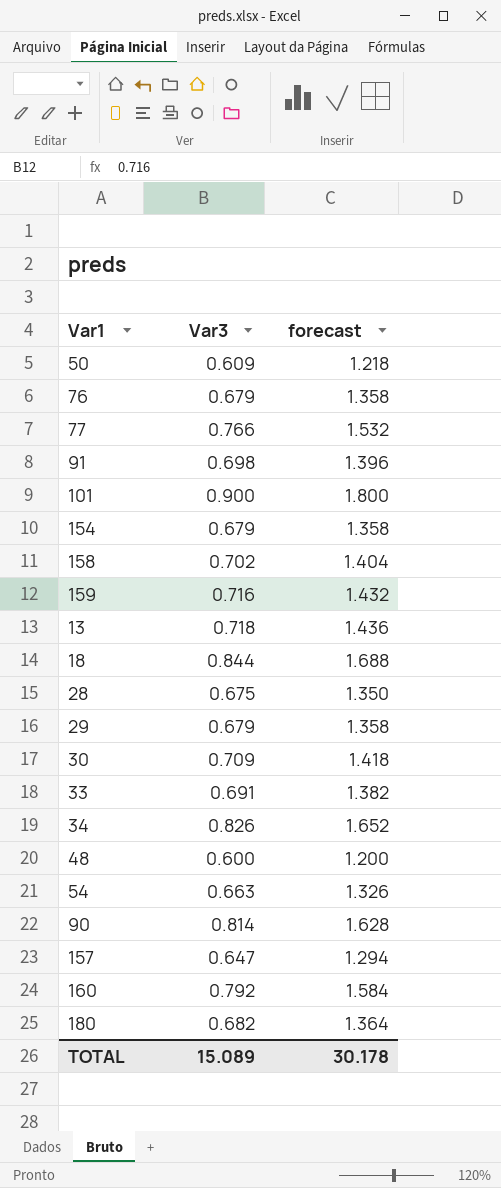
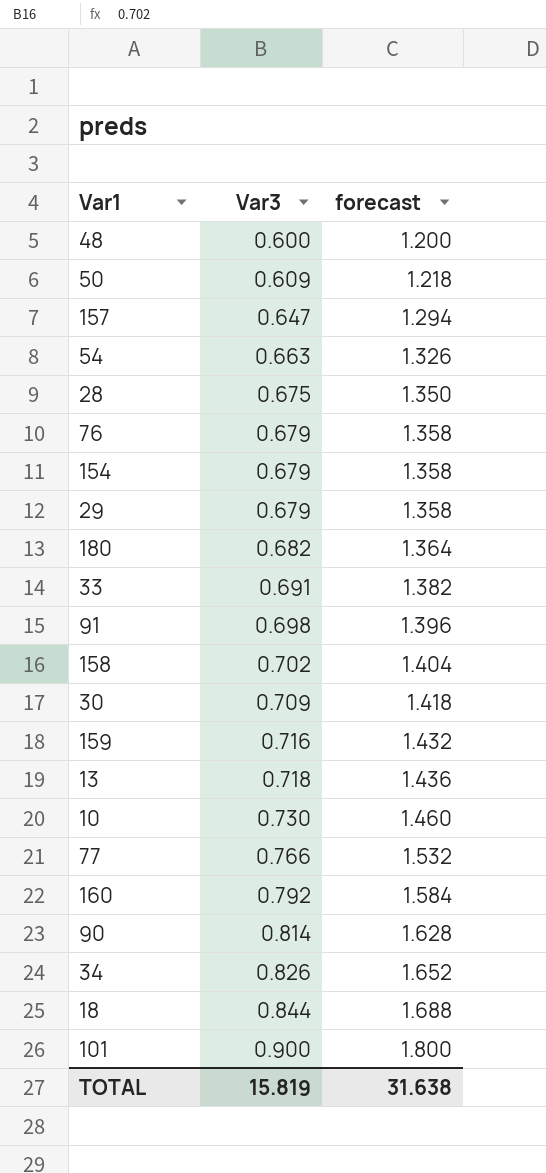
row order: none -> Var3 ascending
row 10: none -> 0.730 | 1.460
TOTAL | Var3: 15.089 -> 15.819
TOTAL | forecast: 30.178 -> 31.638

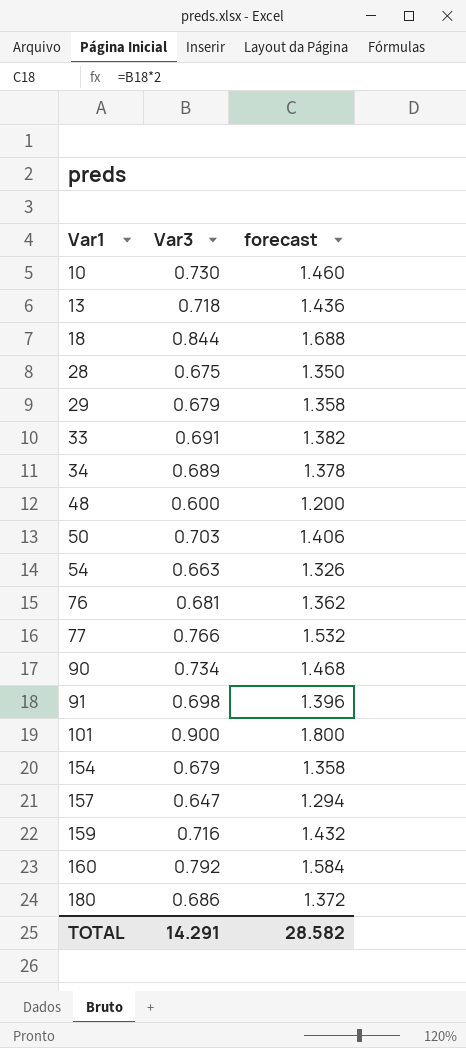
row order: Var3 ascending -> Var1 ascending
row 158: 0.702 | 1.404 -> none
row 30: 0.709 | 1.418 -> none
34 | Var3: 0.826 -> 0.689
34 | forecast: 1.652 -> 1.378
50 | Var3: 0.609 -> 0.703
50 | forecast: 1.218 -> 1.406
76 | Var3: 0.679 -> 0.681
76 | forecast: 1.358 -> 1.362
90 | Var3: 0.814 -> 0.734
90 | forecast: 1.628 -> 1.468
180 | Var3: 0.682 -> 0.686
180 | forecast: 1.364 -> 1.372
TOTAL | Var3: 15.819 -> 14.291
TOTAL | forecast: 31.638 -> 28.582

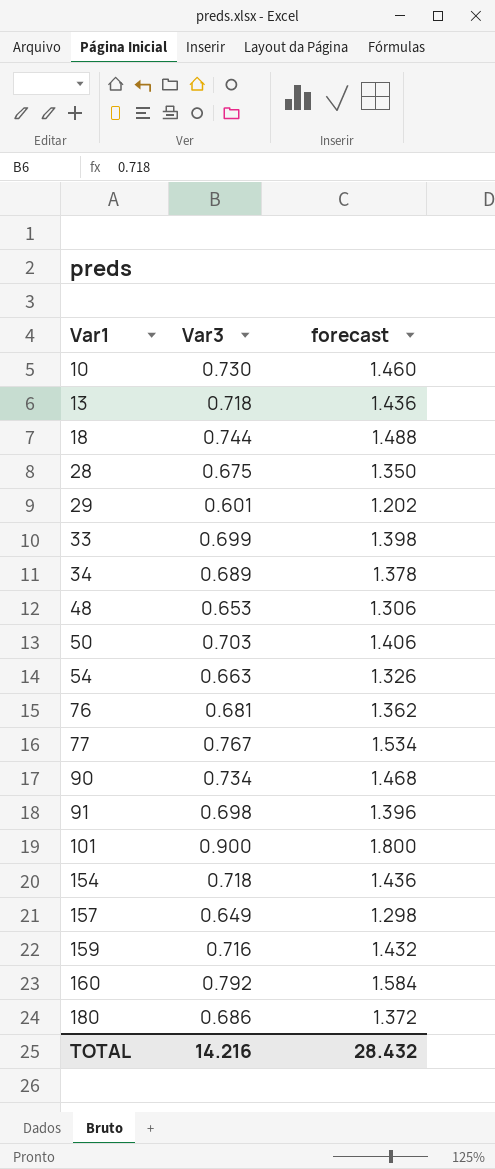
18 | Var3: 0.844 -> 0.744
18 | forecast: 1.688 -> 1.488
29 | Var3: 0.679 -> 0.601
29 | forecast: 1.358 -> 1.202
33 | Var3: 0.691 -> 0.699
33 | forecast: 1.382 -> 1.398
48 | Var3: 0.600 -> 0.653
48 | forecast: 1.200 -> 1.306
77 | Var3: 0.766 -> 0.767
77 | forecast: 1.532 -> 1.534
154 | Var3: 0.679 -> 0.718
154 | forecast: 1.358 -> 1.436
157 | Var3: 0.647 -> 0.649
157 | forecast: 1.294 -> 1.298
TOTAL | Var3: 14.291 -> 14.216
TOTAL | forecast: 28.582 -> 28.432

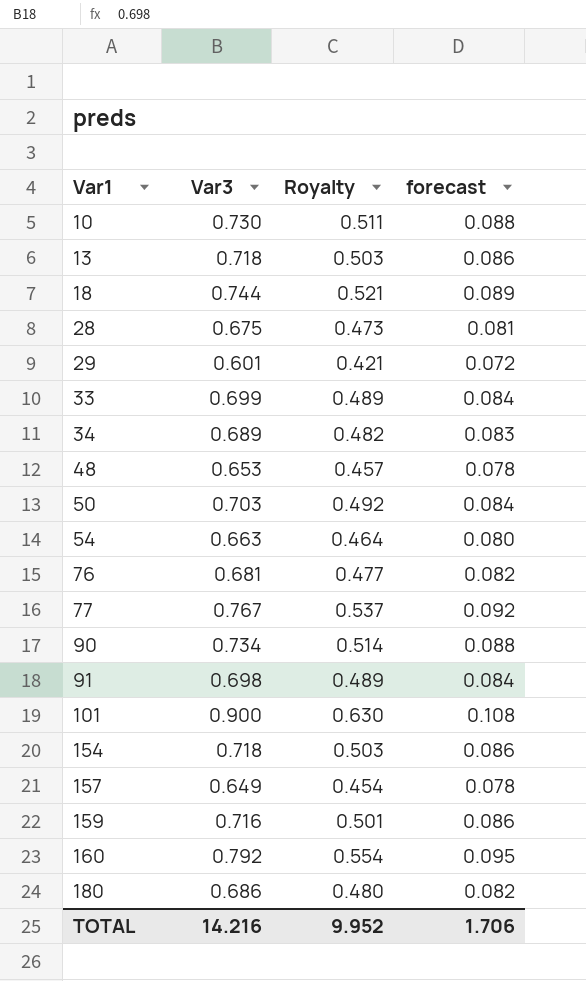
column Royalty | formula: none -> [Var3] * 0.7
column forecast | formula: [Var3] * 2 -> [Var3] * 0.12
TOTAL | forecast: 28.432 -> 1.706

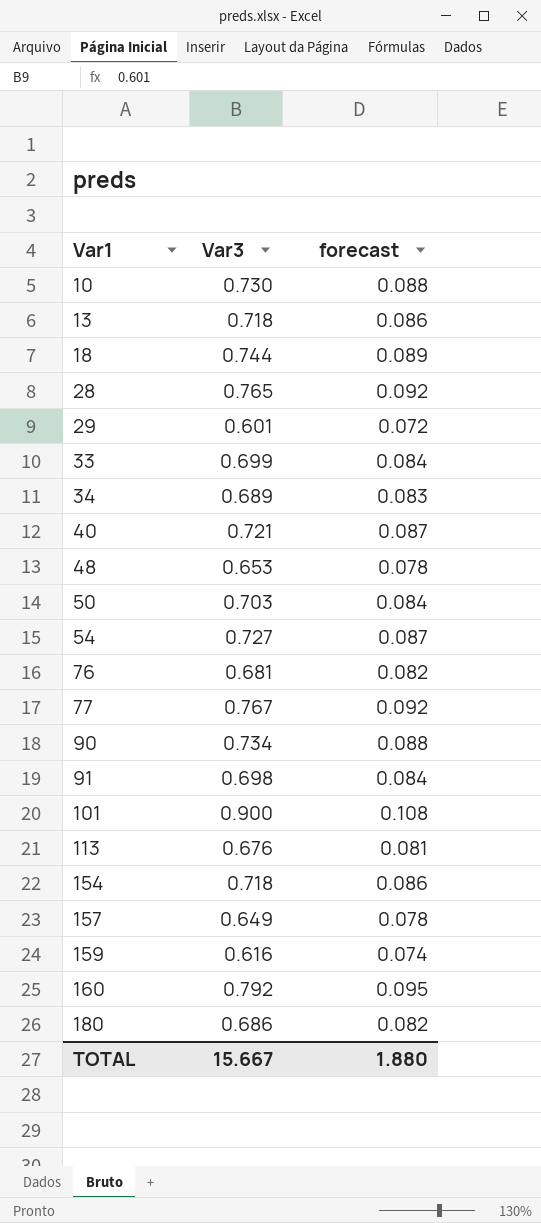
column Royalty | formula: [Var3] * 0.7 -> none
28 | Var3: 0.675 -> 0.765
28 | forecast: 0.081 -> 0.092
row 40: none -> 0.721 | 0.087
54 | Var3: 0.663 -> 0.727
54 | forecast: 0.080 -> 0.087
row 113: none -> 0.676 | 0.081
159 | Var3: 0.716 -> 0.616
159 | forecast: 0.086 -> 0.074
TOTAL | Var3: 14.216 -> 15.667
TOTAL | forecast: 1.706 -> 1.880

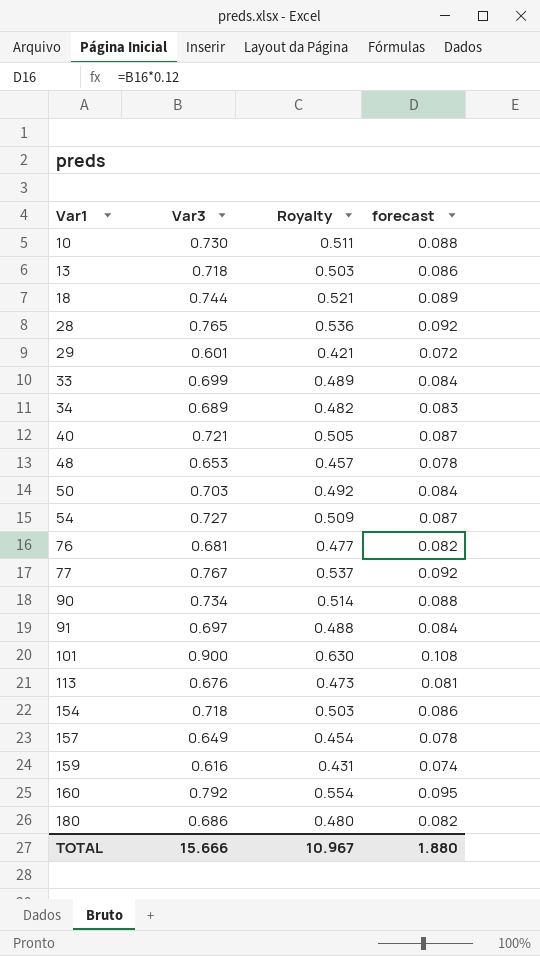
column Royalty | formula: none -> [Var3] * 0.7
91 | Var3: 0.698 -> 0.697
TOTAL | Var3: 15.667 -> 15.666

